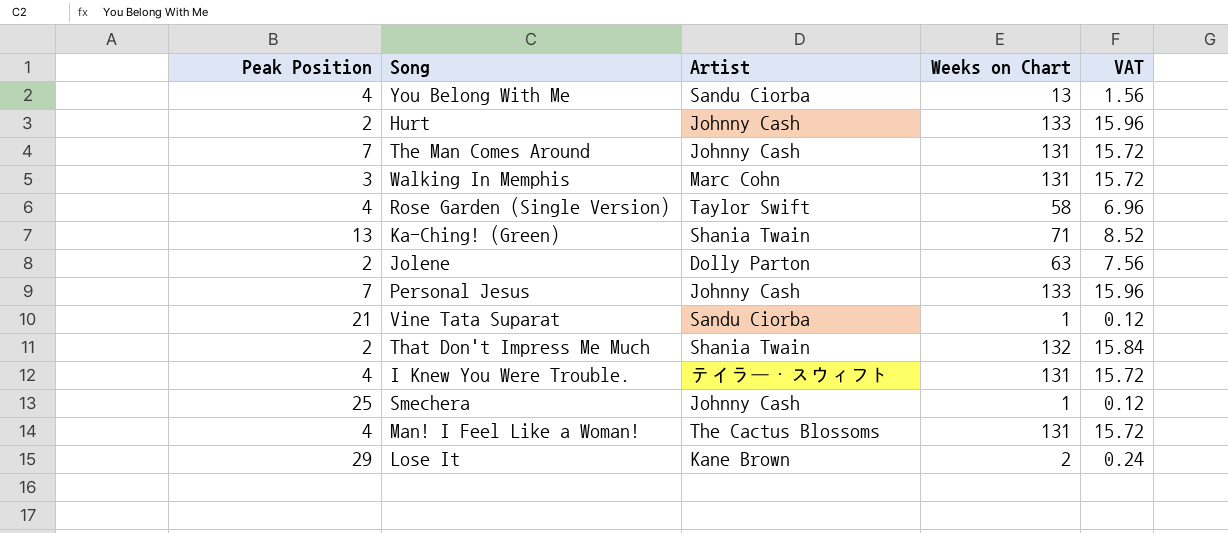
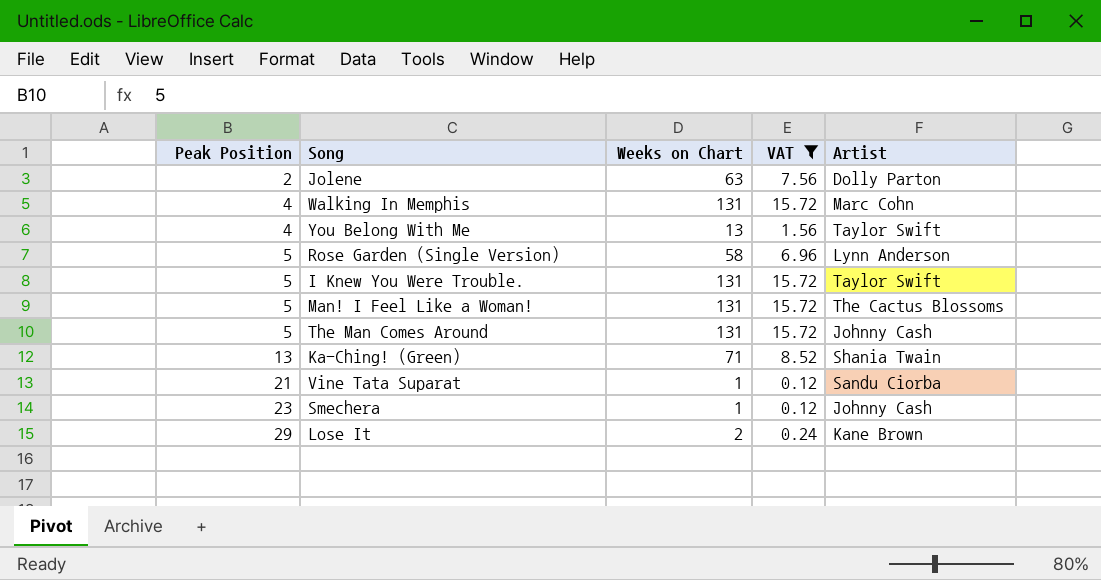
filter: none -> VAT <= 15.72
row order: none -> Peak Position ascending
column Artist | position: 3 -> 5
Walking In Memphis | Peak Position: 3 -> 4
You Belong With Me | Artist: Sandu Ciorba -> Taylor Swift
Rose Garden (Single Version) | Peak Position: 4 -> 5
Rose Garden (Single Version) | Artist: Taylor Swift -> Lynn Anderson
I Knew You Were Trouble. | Peak Position: 4 -> 5
I Knew You Were Trouble. | Artist: テイラー・スウィフト -> Taylor Swift
Man! I Feel Like a Woman! | Peak Position: 4 -> 5
The Man Comes Around | Peak Position: 7 -> 5
Smechera | Peak Position: 25 -> 23

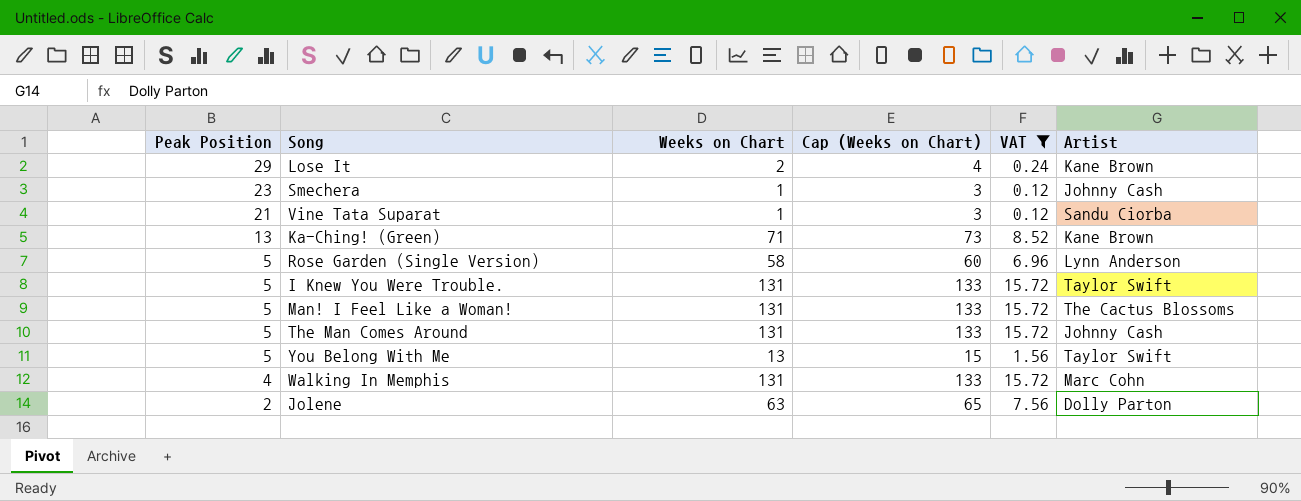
row order: Peak Position ascending -> Peak Position descending
column Cap (Weeks on Chart) | formula: none -> [Weeks on Chart] + 2
Ka-Ching! (Green) | Artist: Shania Twain -> Kane Brown
You Belong With Me | Peak Position: 4 -> 5

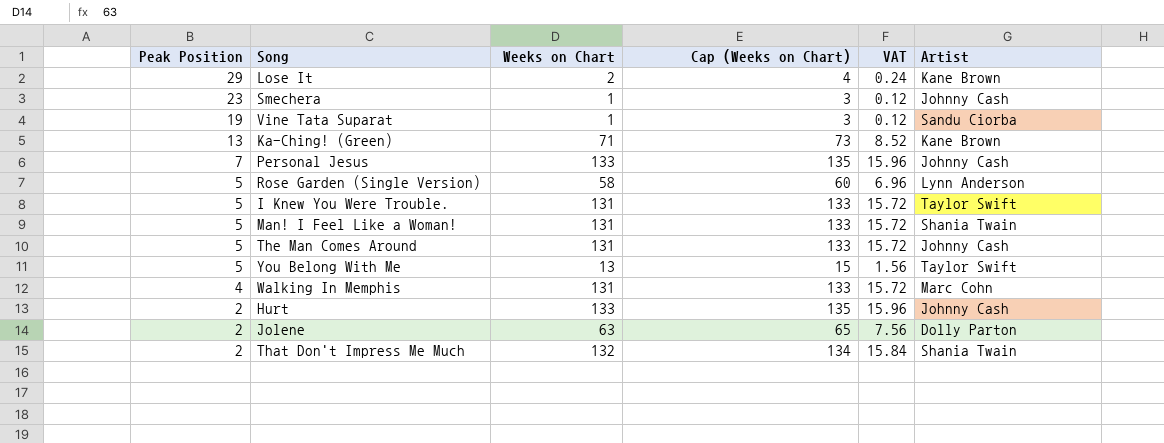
filter: VAT <= 15.72 -> none
Vine Tata Suparat | Peak Position: 21 -> 19
Man! I Feel Like a Woman! | Artist: The Cactus Blossoms -> Shania Twain

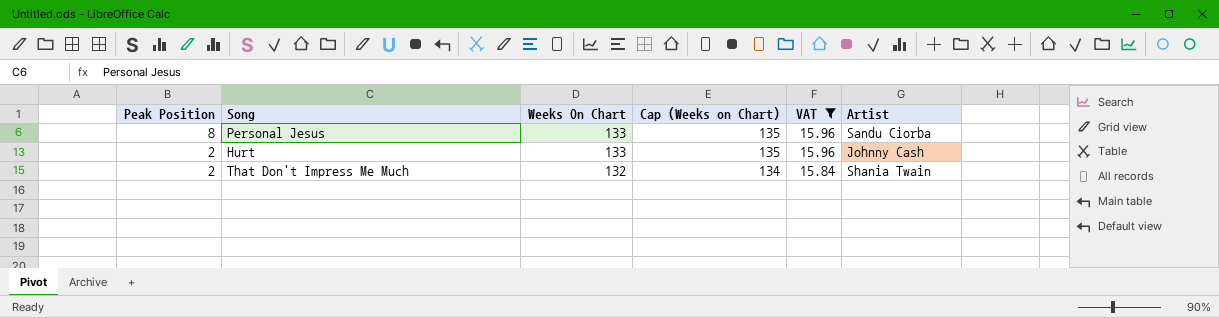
filter: none -> VAT >= 15.84
column name: Weeks on Chart -> Weeks On Chart
Personal Jesus | Peak Position: 7 -> 8
Personal Jesus | Artist: Johnny Cash -> Sandu Ciorba

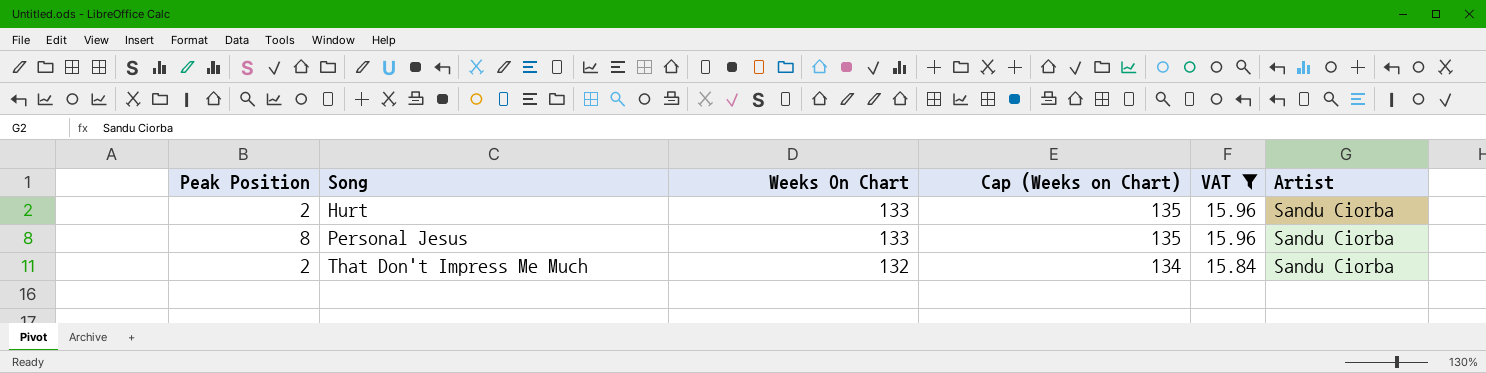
row order: Peak Position descending -> Song ascending
Hurt | Artist: Johnny Cash -> Sandu Ciorba
That Don't Impress Me Much | Artist: Shania Twain -> Sandu Ciorba

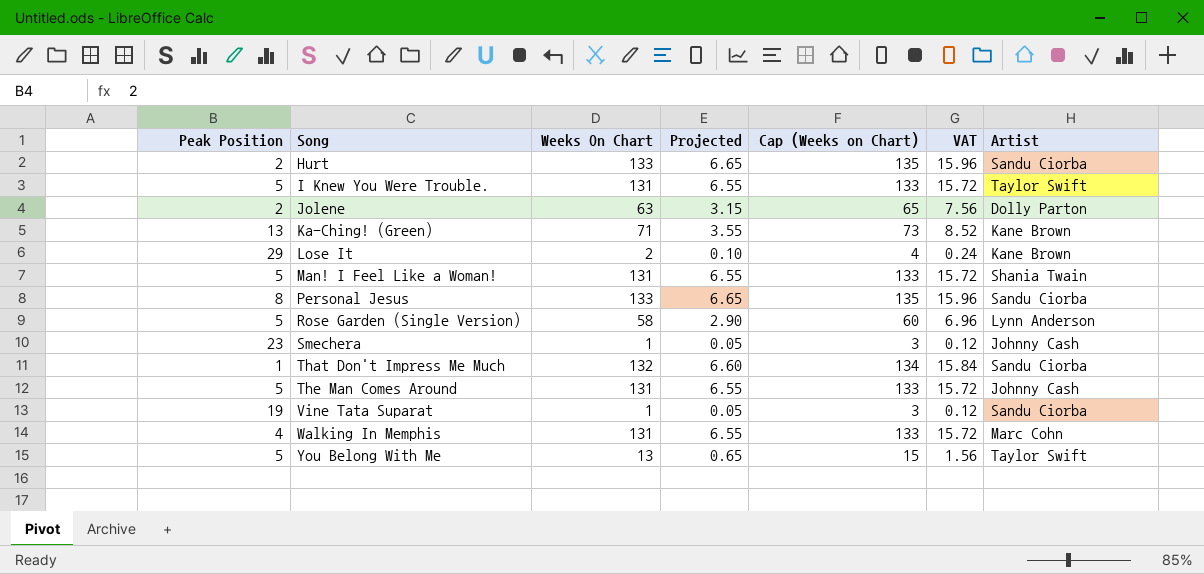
filter: VAT >= 15.84 -> none
column Projected | formula: none -> [Weeks On Chart] * 0.05
That Don't Impress Me Much | Peak Position: 2 -> 1

